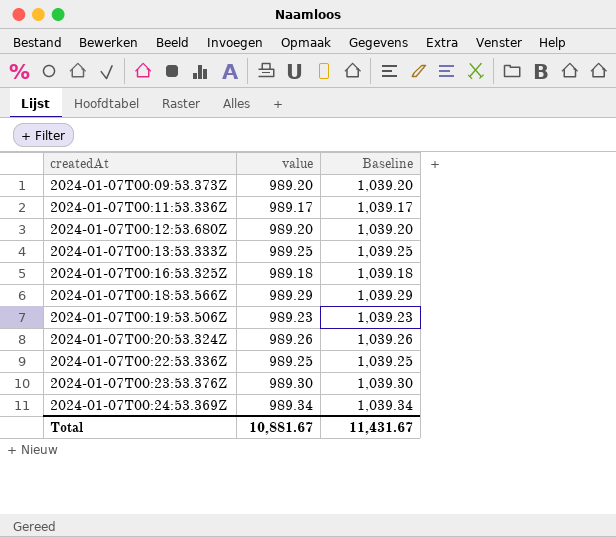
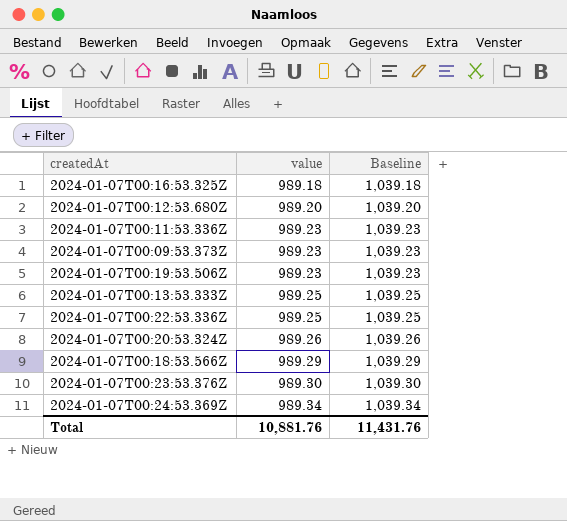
row order: createdAt ascending -> value ascending
2024-01-07T00:11:53.336Z | value: 989.17 -> 989.23
2024-01-07T00:11:53.336Z | Baseline: 1,039.17 -> 1,039.23
2024-01-07T00:09:53.373Z | value: 989.20 -> 989.23
2024-01-07T00:09:53.373Z | Baseline: 1,039.20 -> 1,039.23
Total | value: 10,881.67 -> 10,881.76
Total | Baseline: 11,431.67 -> 11,431.76

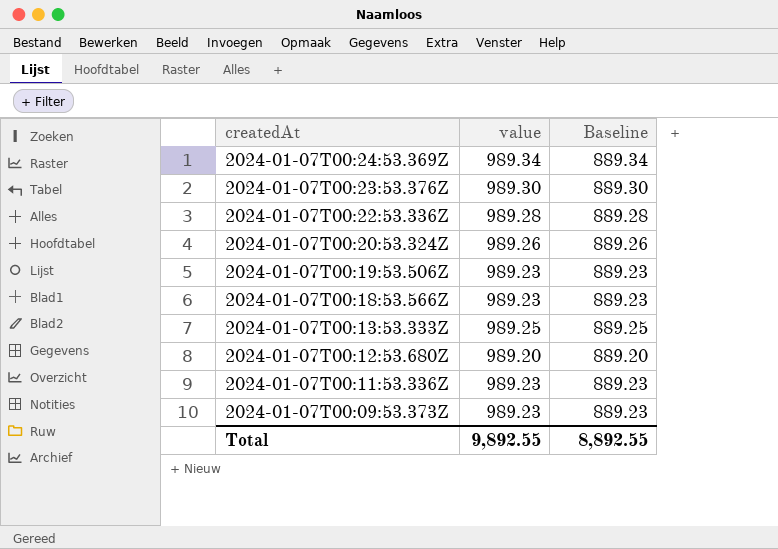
row order: value ascending -> createdAt descending
column Baseline | formula: [value] + 50 -> [value] - 100
row 2024-01-07T00:16:53.325Z: 989.18 | 1,039.18 -> none
2024-01-07T00:22:53.336Z | value: 989.25 -> 989.28
2024-01-07T00:18:53.566Z | value: 989.29 -> 989.23
Total | value: 10,881.76 -> 9,892.55
Total | Baseline: 11,431.76 -> 8,892.55

